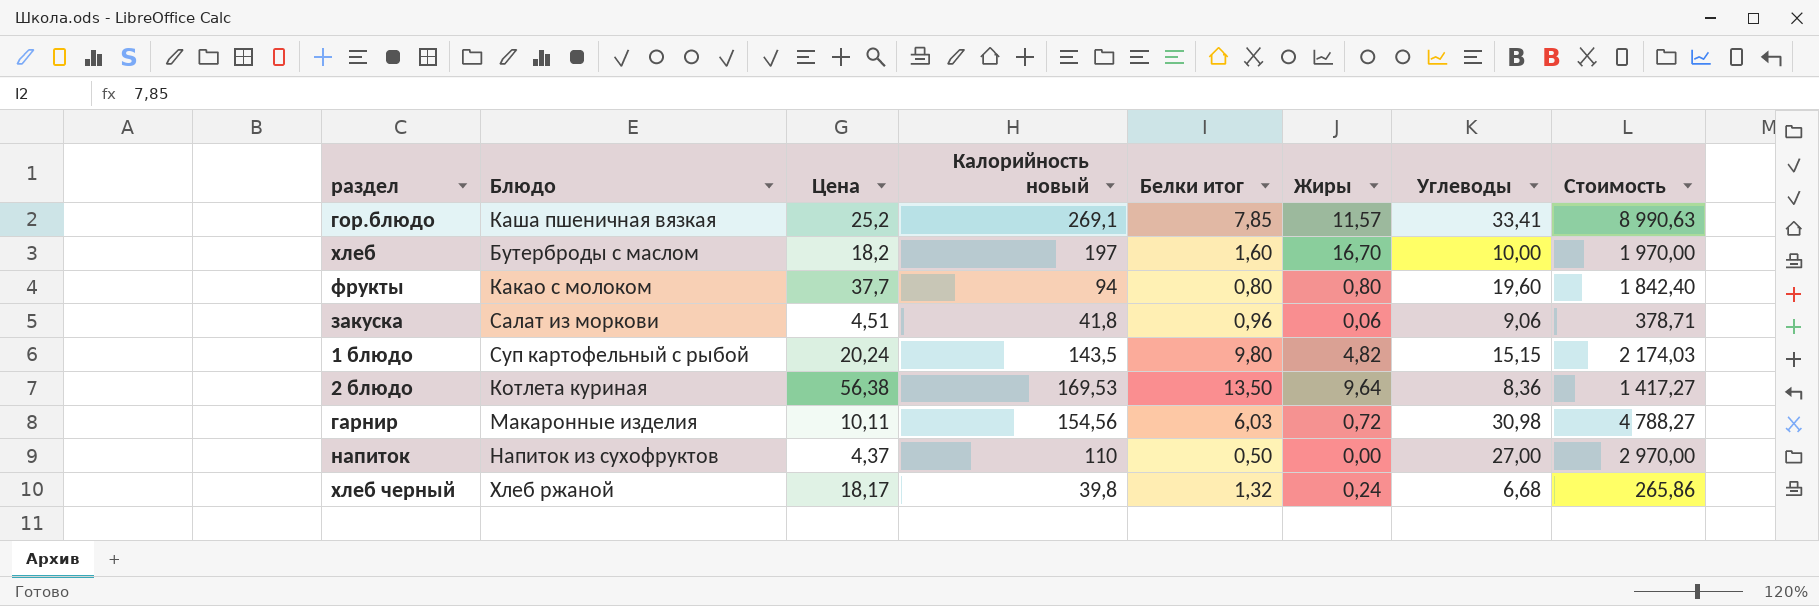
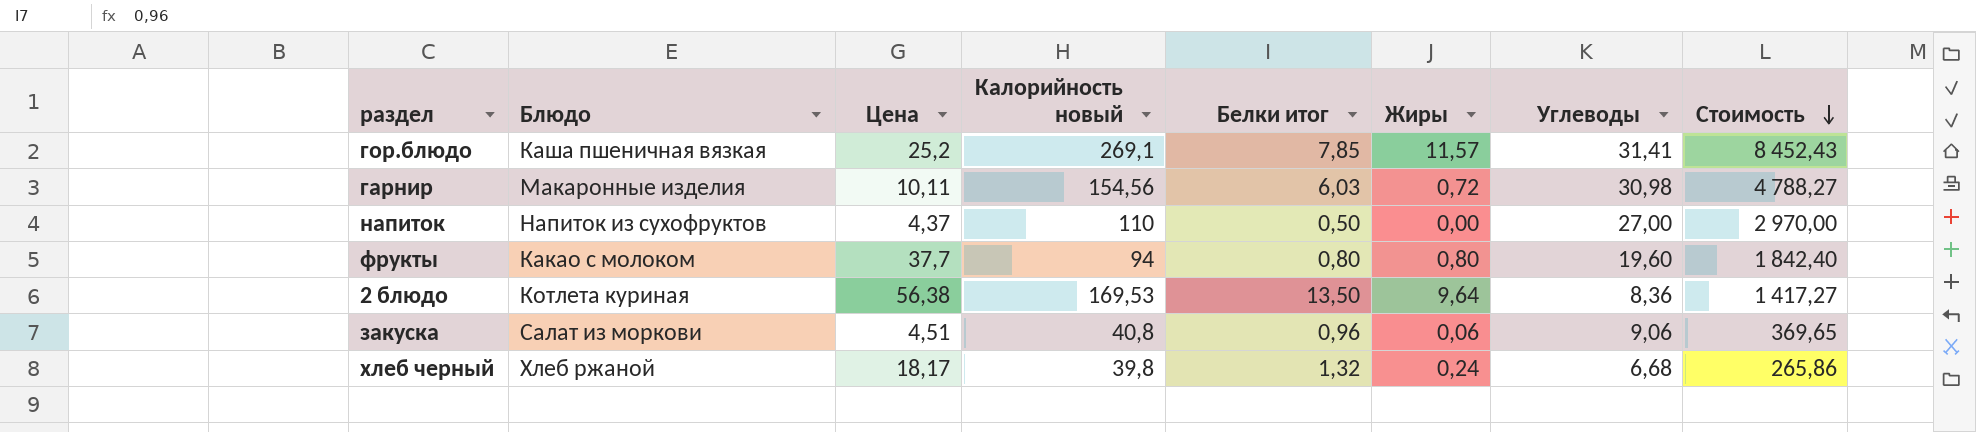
row order: none -> Стоимость descending
row хлеб: Бутерброды с маслом | 18,2 | 197 | 1,60 | 16,70 | 10,00 | 1 970,00 -> none
row 1 блюдо: Суп картофельный с рыбой | 20,24 | 143,5 | 9,80 | 4,82 | 15,15 | 2 174,03 -> none
гор.блюдо | Углеводы: 33,41 -> 31,41
гор.блюдо | Стоимость: 8 990,63 -> 8 452,43
закуска | Калорийность новый: 41,8 -> 40,8
закуска | Стоимость: 378,71 -> 369,65

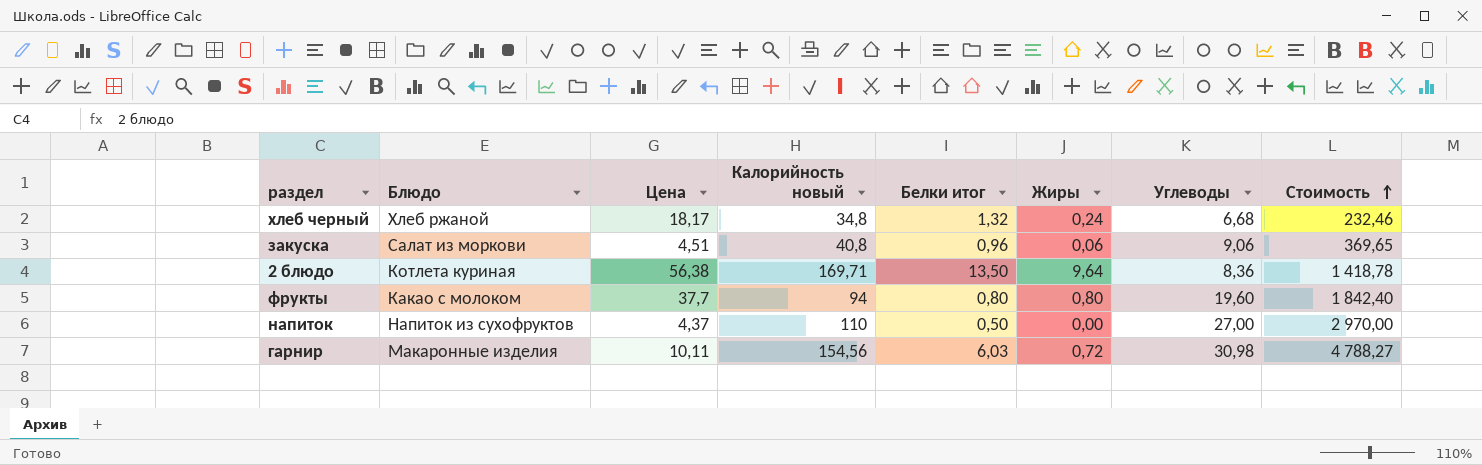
row order: Стоимость descending -> Стоимость ascending
row гор.блюдо: Каша пшеничная вязкая | 25,2 | 269,1 | 7,85 | 11,57 | 31,41 | 8 452,43 -> none
хлеб черный | Калорийность новый: 39,8 -> 34,8
хлеб черный | Стоимость: 265,86 -> 232,46
2 блюдо | Калорийность новый: 169,53 -> 169,71
2 блюдо | Стоимость: 1 417,27 -> 1 418,78

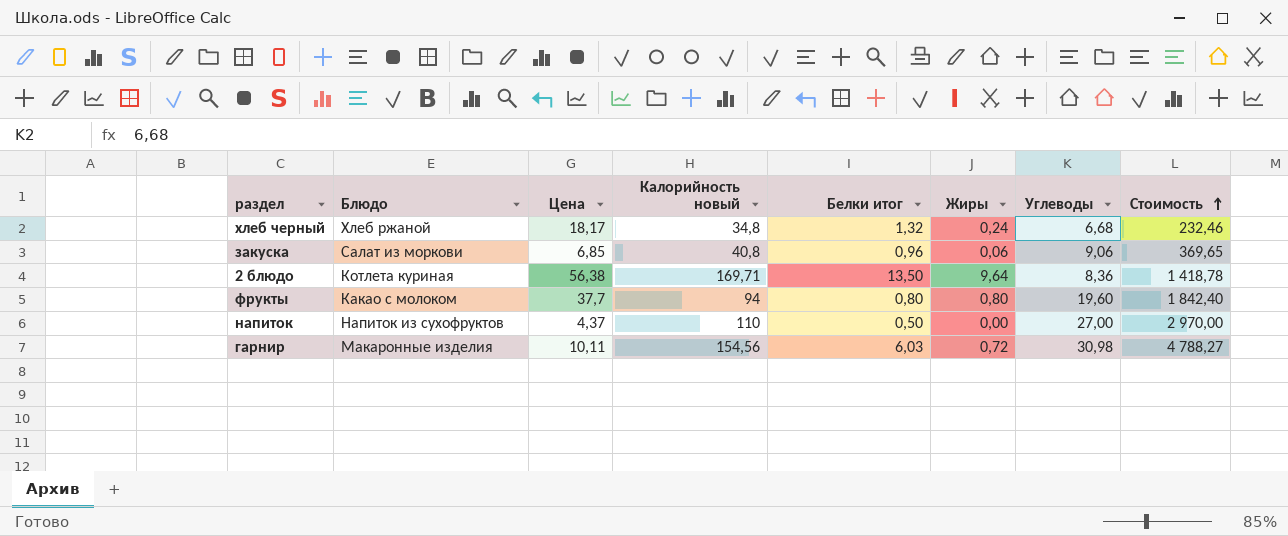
закуска | Цена: 4,51 -> 6,85

